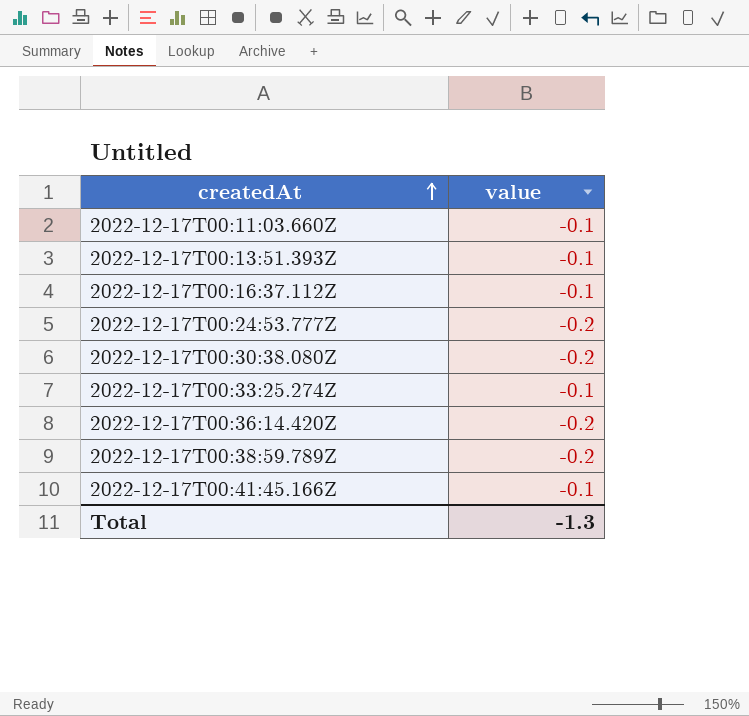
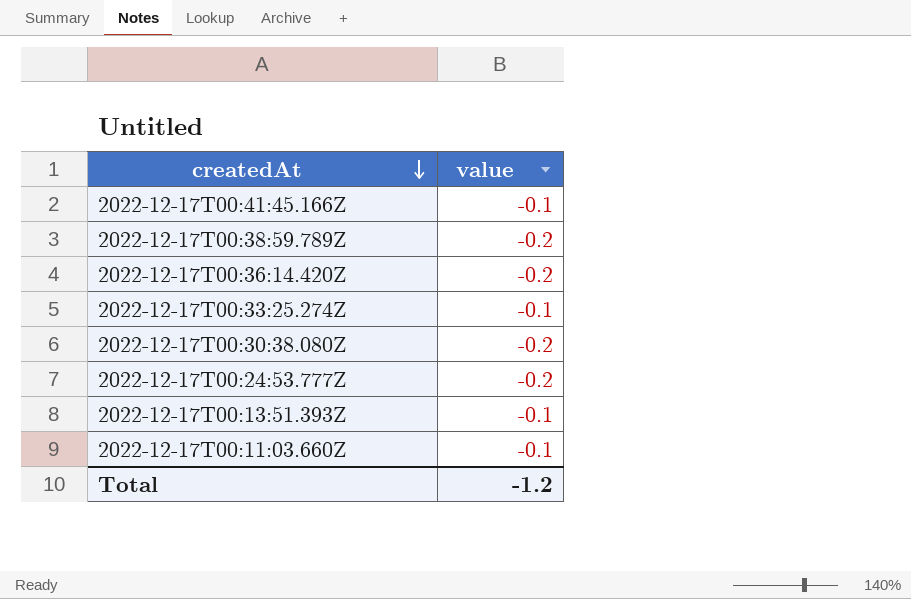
row order: createdAt ascending -> createdAt descending
row 2022-12-17T00:16:37.112Z: -0.1 -> none
Total | value: -1.3 -> -1.2

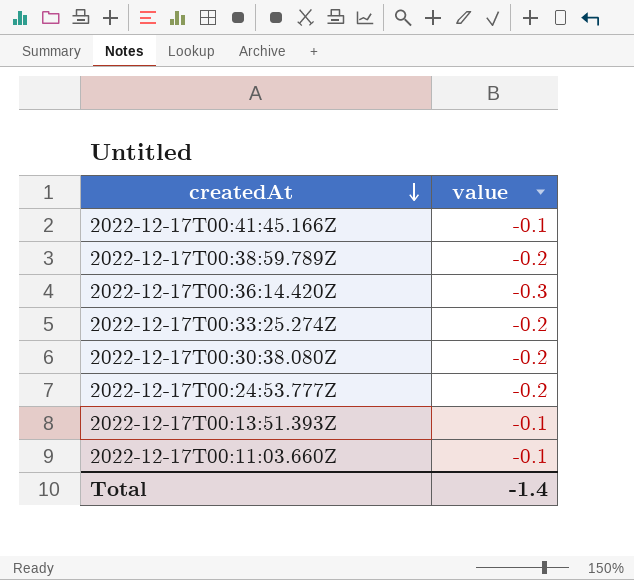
2022-12-17T00:36:14.420Z | value: -0.2 -> -0.3
2022-12-17T00:33:25.274Z | value: -0.1 -> -0.2
Total | value: -1.2 -> -1.4

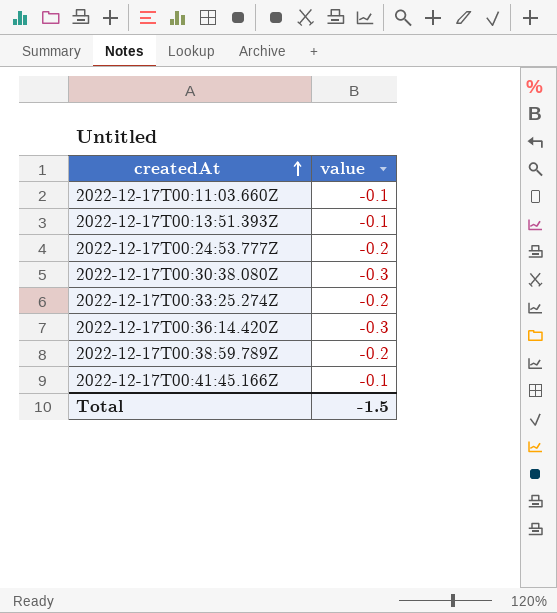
row order: createdAt descending -> createdAt ascending
2022-12-17T00:30:38.080Z | value: -0.2 -> -0.3
Total | value: -1.4 -> -1.5

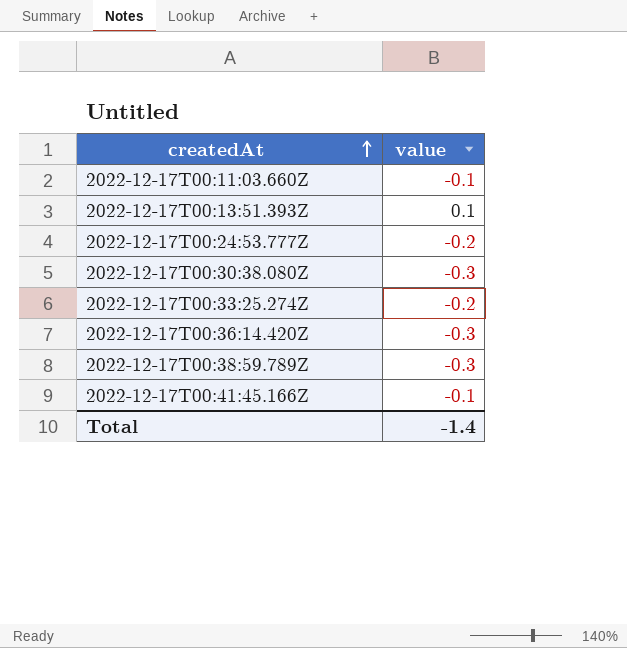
2022-12-17T00:13:51.393Z | value: -0.1 -> 0.1
2022-12-17T00:38:59.789Z | value: -0.2 -> -0.3
Total | value: -1.5 -> -1.4

